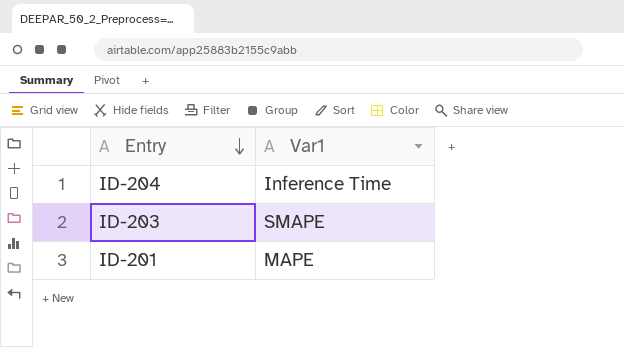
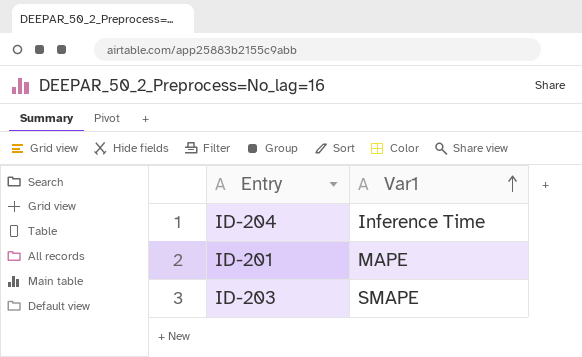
row order: Entry descending -> Var1 ascending

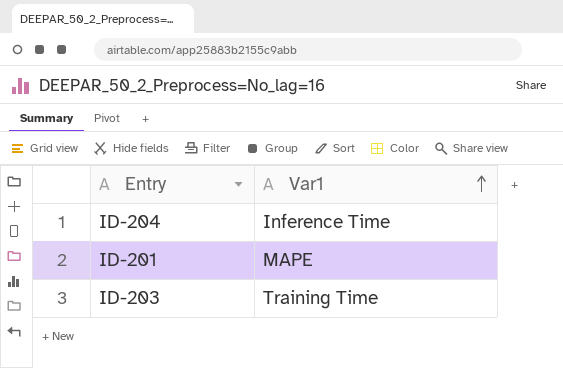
ID-203 | Var1: SMAPE -> Training Time

